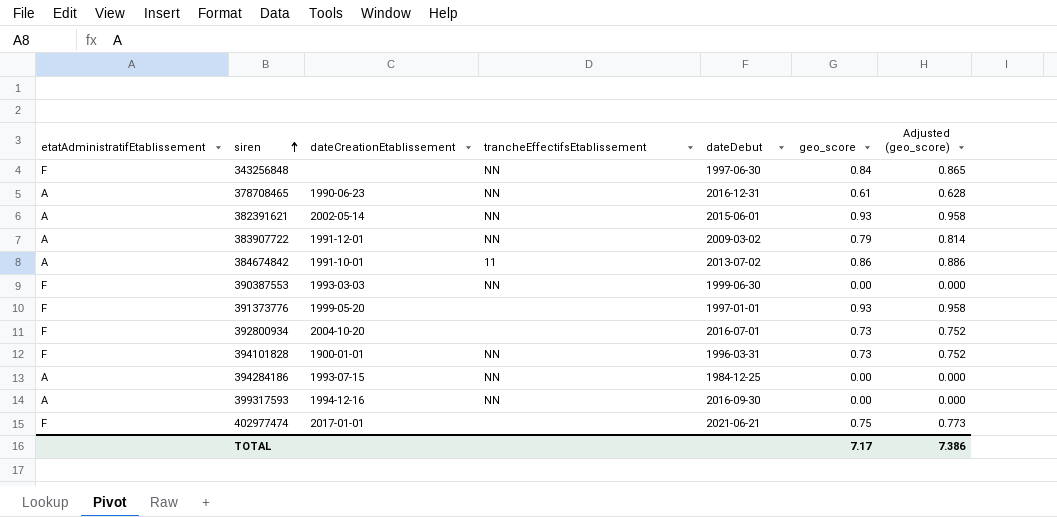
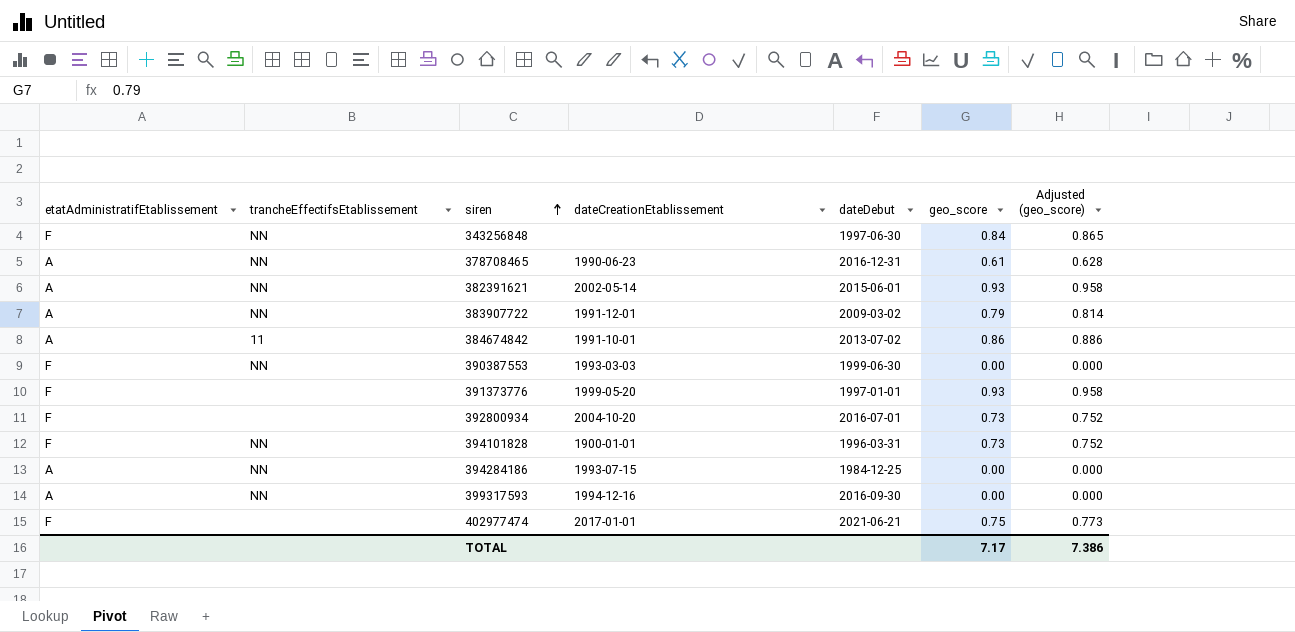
column trancheEffectifsEtablissement | position: 4 -> 2

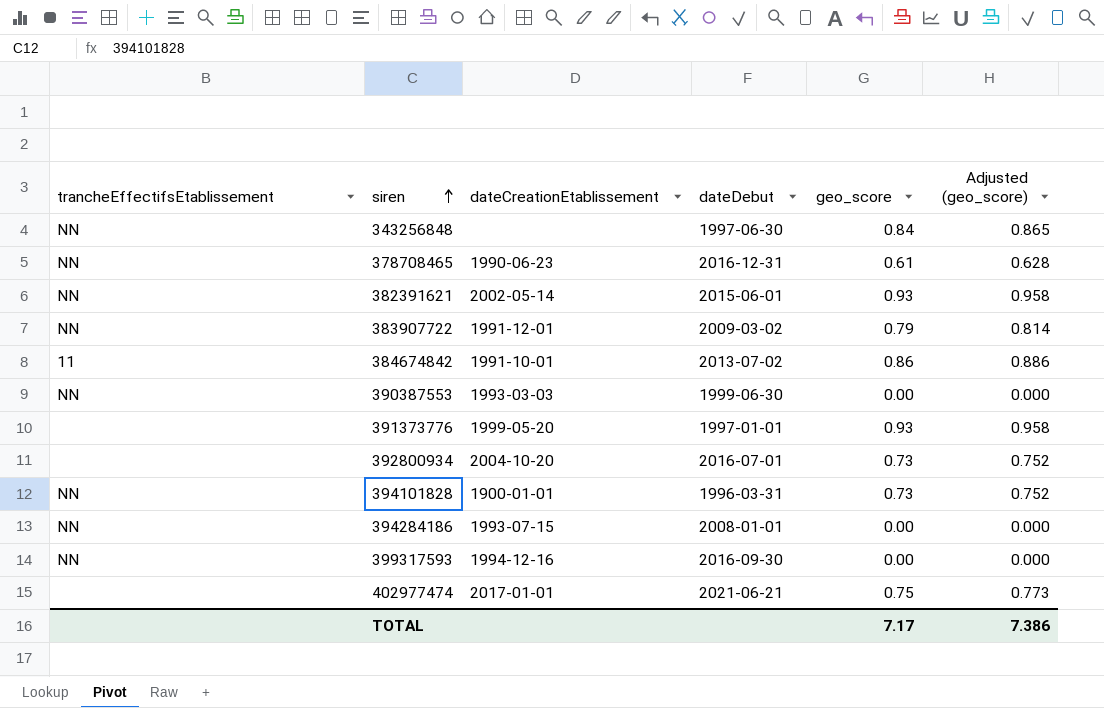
column etatAdministratifEtablissement | position: 1 -> none
394284186 | dateDebut: 1984-12-25 -> 2008-01-01

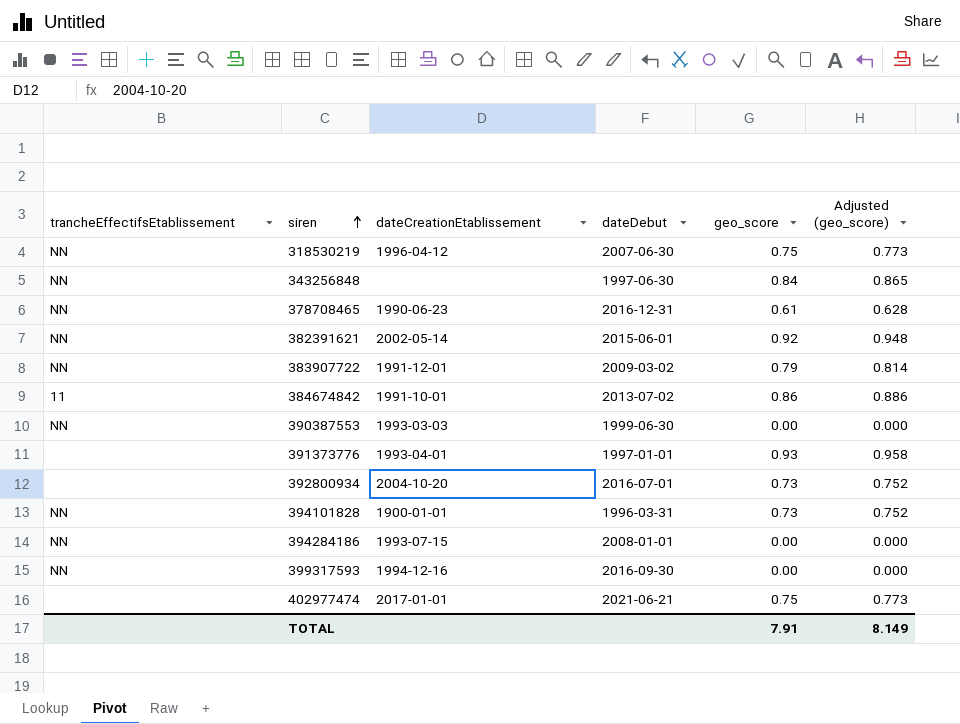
row 318530219: none -> NN | 1996-04-12 | 2007-06-30 | 0.75 | 0.773
382391621 | geo_score: 0.93 -> 0.92
382391621 | Adjusted (geo_score): 0.958 -> 0.948
391373776 | dateCreationEtablissement: 1999-05-20 -> 1993-04-01
TOTAL | geo_score: 7.17 -> 7.91
TOTAL | Adjusted (geo_score): 7.386 -> 8.149

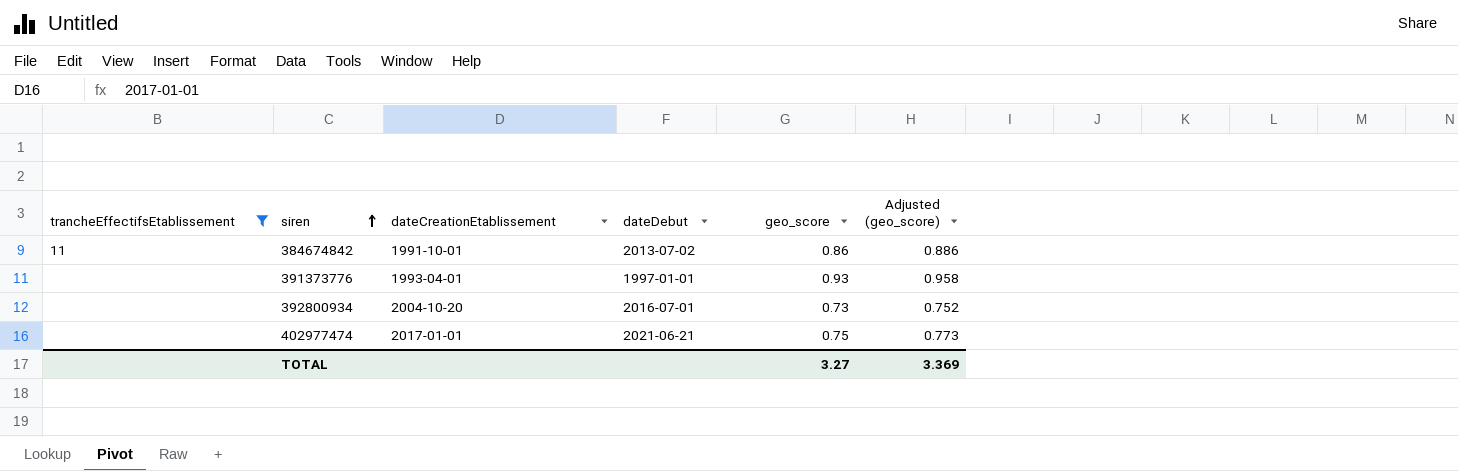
filter: none -> trancheEffectifsEtablissement != NN
TOTAL | geo_score: 7.91 -> 3.27
TOTAL | Adjusted (geo_score): 8.149 -> 3.369

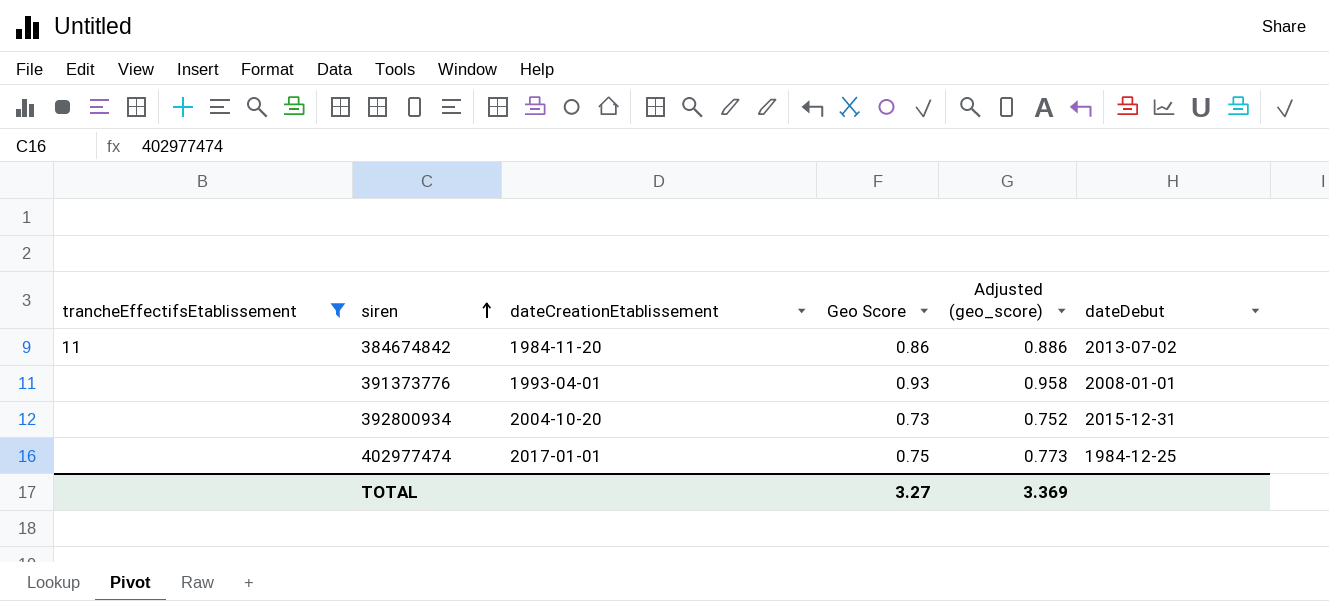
column name: geo_score -> Geo Score
column dateDebut | position: 4 -> 6
384674842 | dateCreationEtablissement: 1991-10-01 -> 1984-11-20
391373776 | dateDebut: 1997-01-01 -> 2008-01-01
392800934 | dateDebut: 2016-07-01 -> 2015-12-31
402977474 | dateDebut: 2021-06-21 -> 1984-12-25

